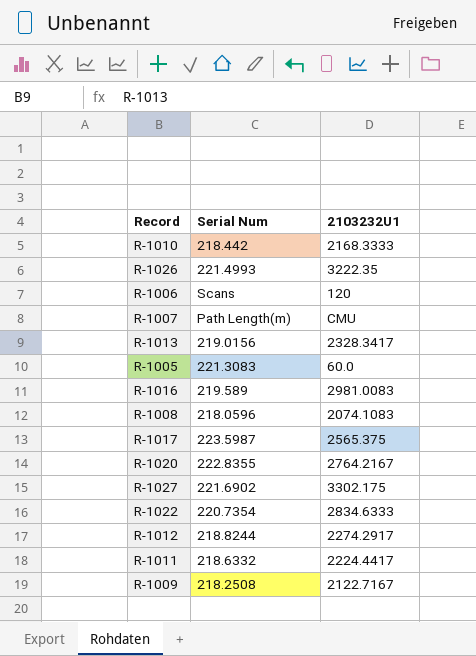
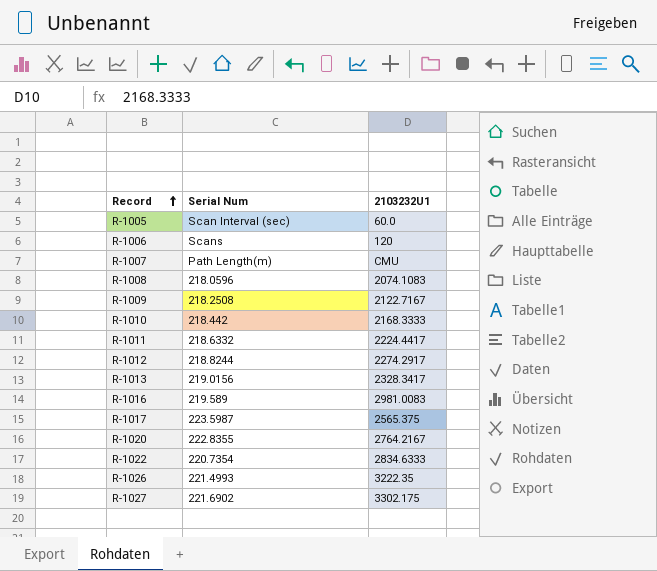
row order: none -> Record ascending
R-1005 | Serial Num: 221.3083 -> Scan Interval (sec)

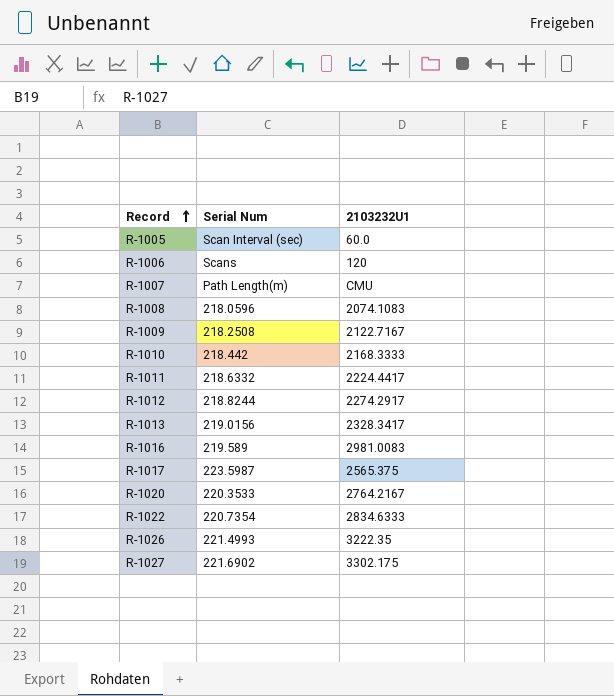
R-1020 | Serial Num: 222.8355 -> 220.3533

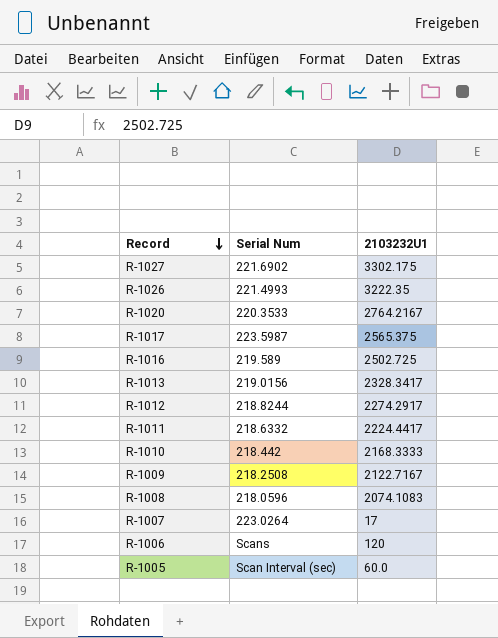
row order: Record ascending -> Record descending
row R-1022: 220.7354 | 2834.6333 -> none
R-1016 | 2103232U1: 2981.0083 -> 2502.725
R-1007 | Serial Num: Path Length(m) -> 223.0264
R-1007 | 2103232U1: CMU -> 17

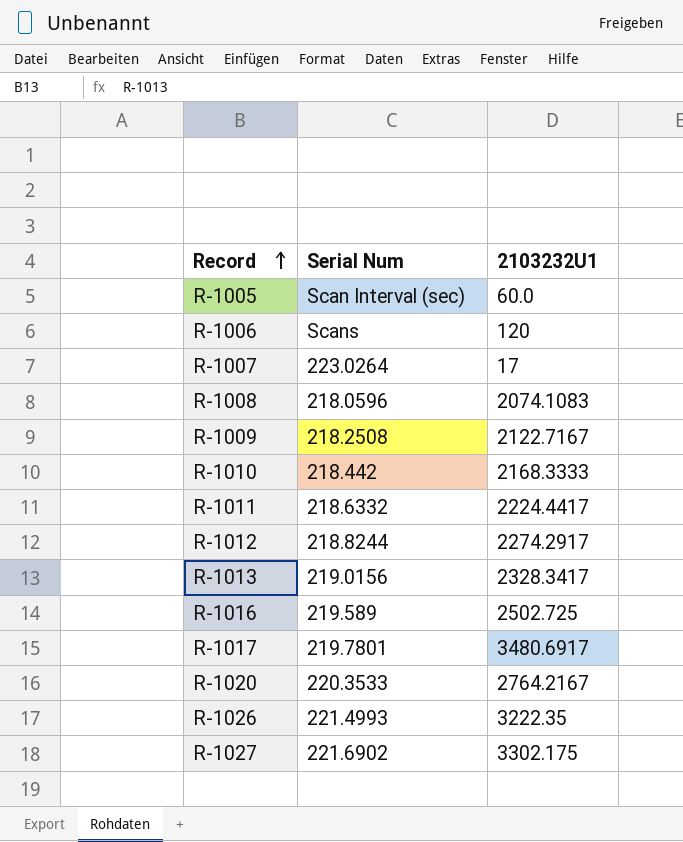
row order: Record descending -> Record ascending
R-1017 | Serial Num: 223.5987 -> 219.7801
R-1017 | 2103232U1: 2565.375 -> 3480.6917

